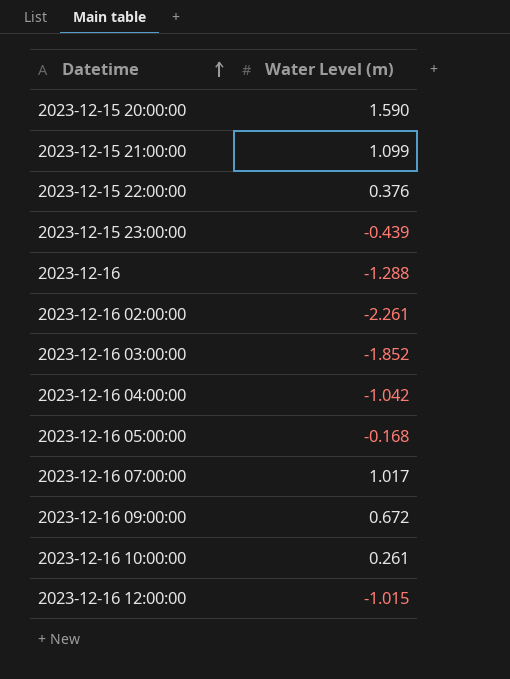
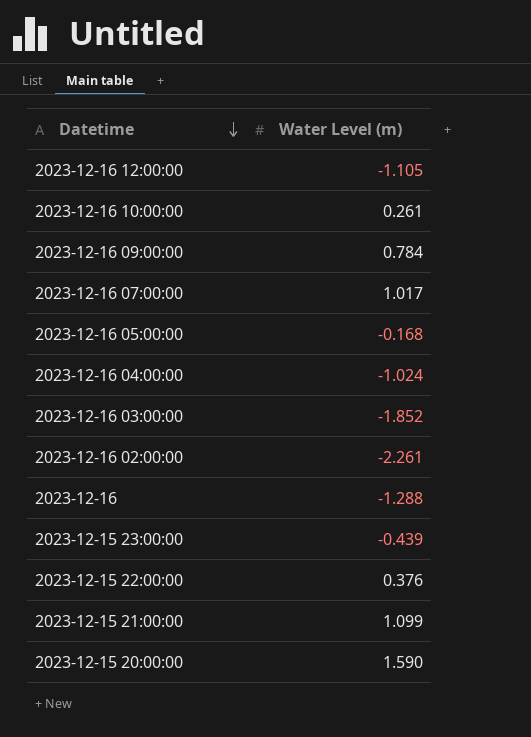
row order: Datetime ascending -> Datetime descending
2023-12-16 12:00:00 | Water Level (m): -1.015 -> -1.105
2023-12-16 09:00:00 | Water Level (m): 0.672 -> 0.784
2023-12-16 04:00:00 | Water Level (m): -1.042 -> -1.024

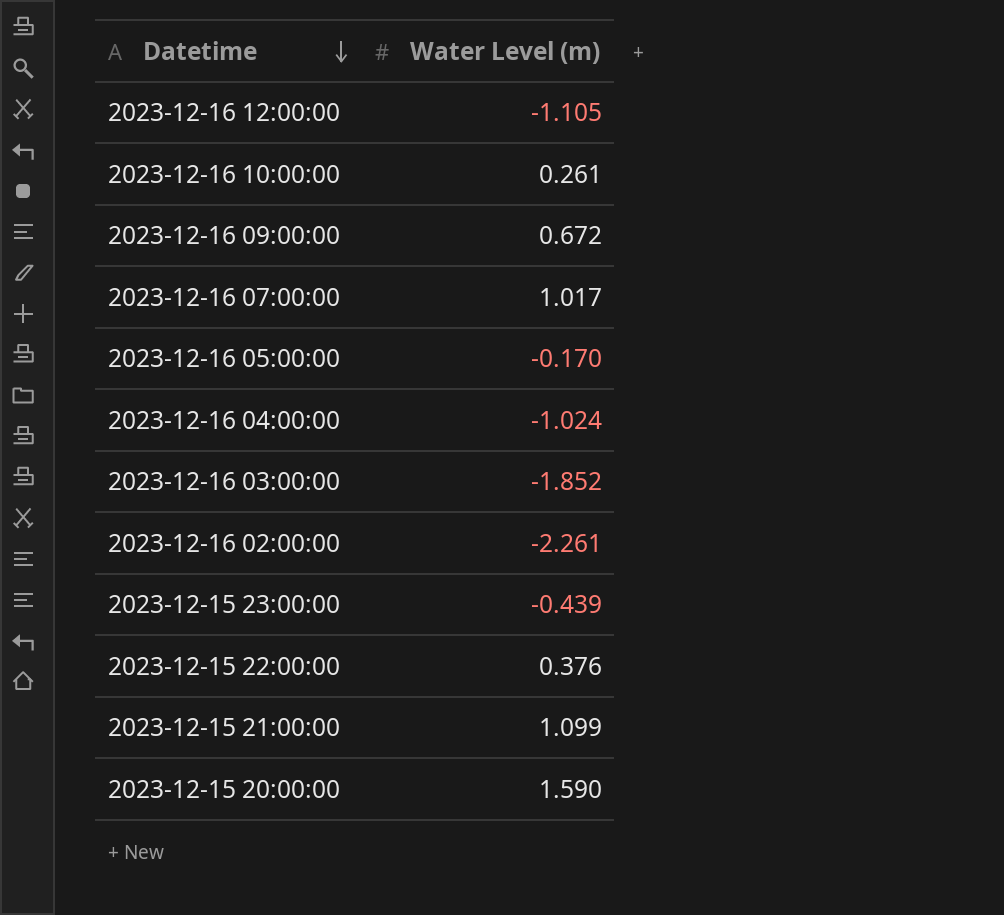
row 2023-12-16: -1.288 -> none
2023-12-16 09:00:00 | Water Level (m): 0.784 -> 0.672
2023-12-16 05:00:00 | Water Level (m): -0.168 -> -0.170

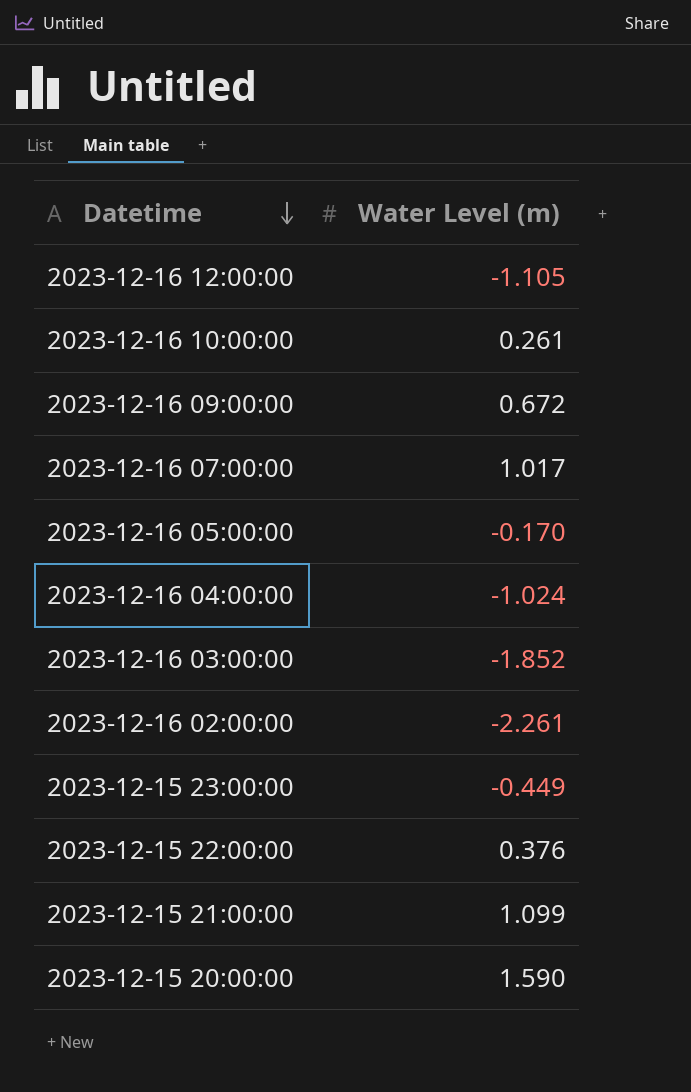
2023-12-15 23:00:00 | Water Level (m): -0.439 -> -0.449

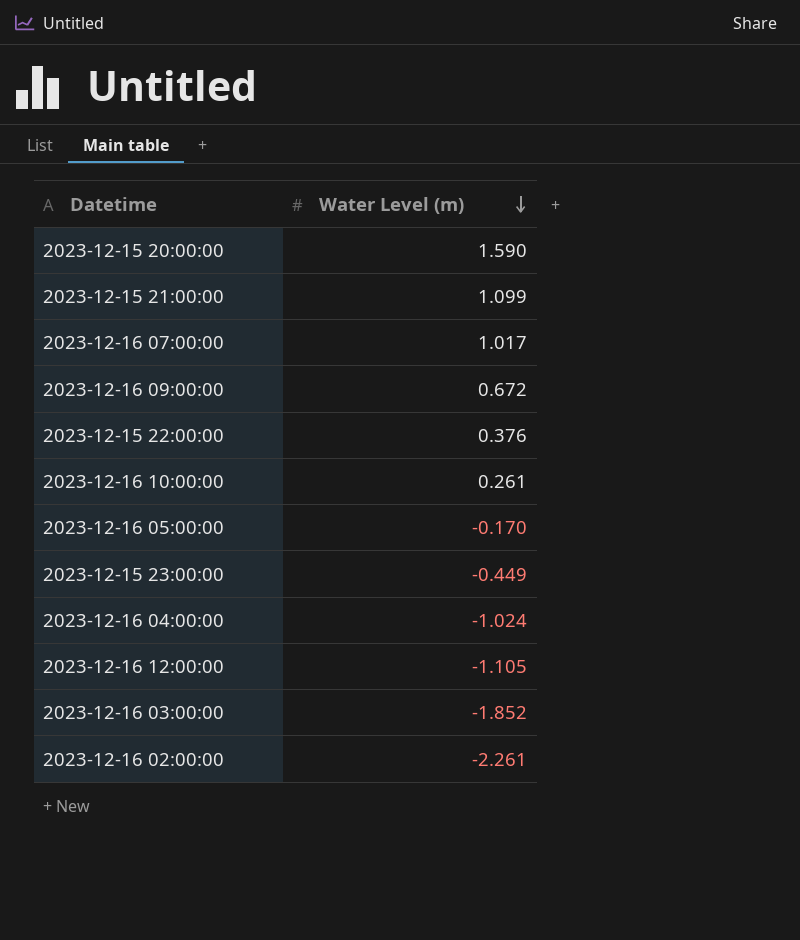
row order: Datetime descending -> Water Level (m) descending

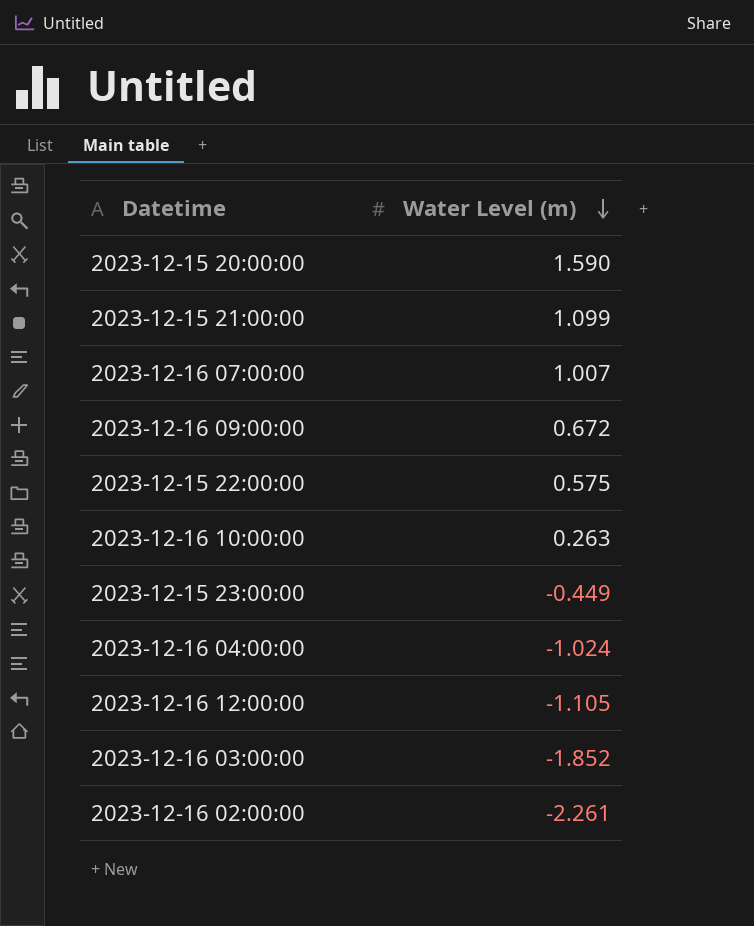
row 2023-12-16 05:00:00: -0.170 -> none
2023-12-16 07:00:00 | Water Level (m): 1.017 -> 1.007
2023-12-15 22:00:00 | Water Level (m): 0.376 -> 0.575
2023-12-16 10:00:00 | Water Level (m): 0.261 -> 0.263

